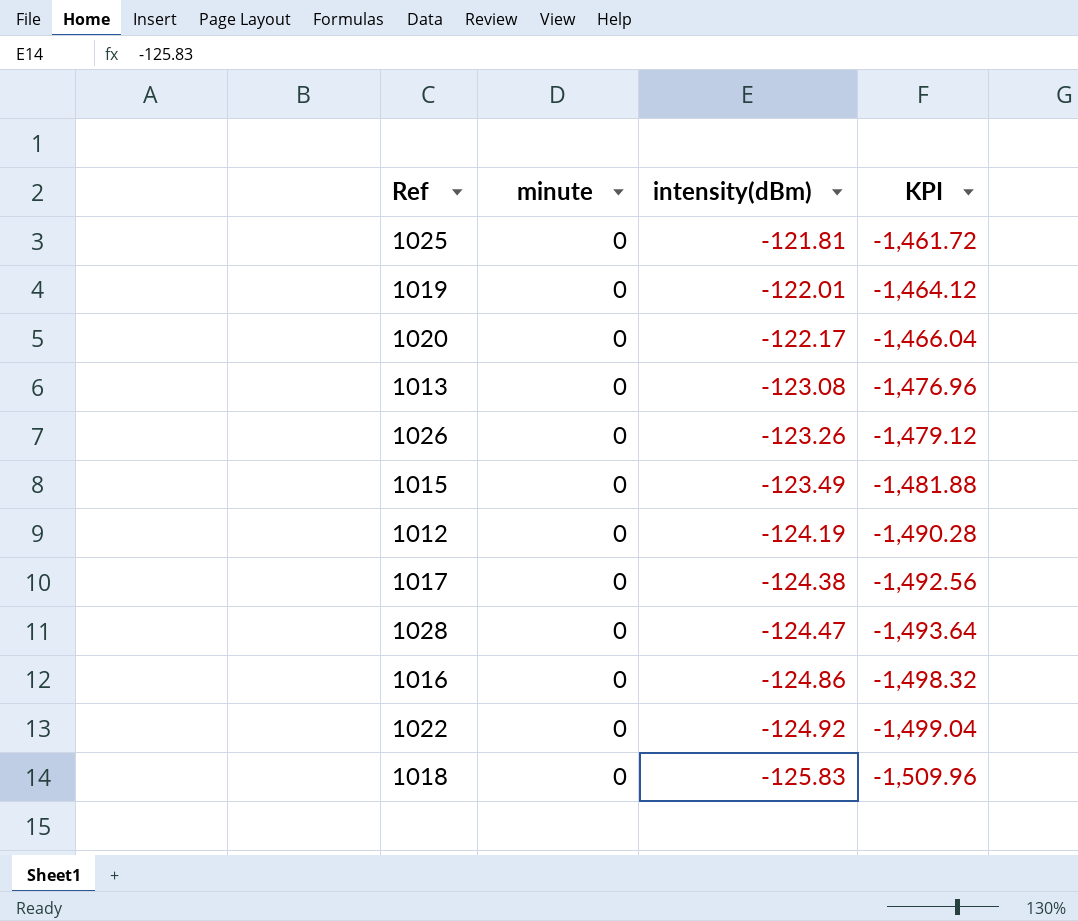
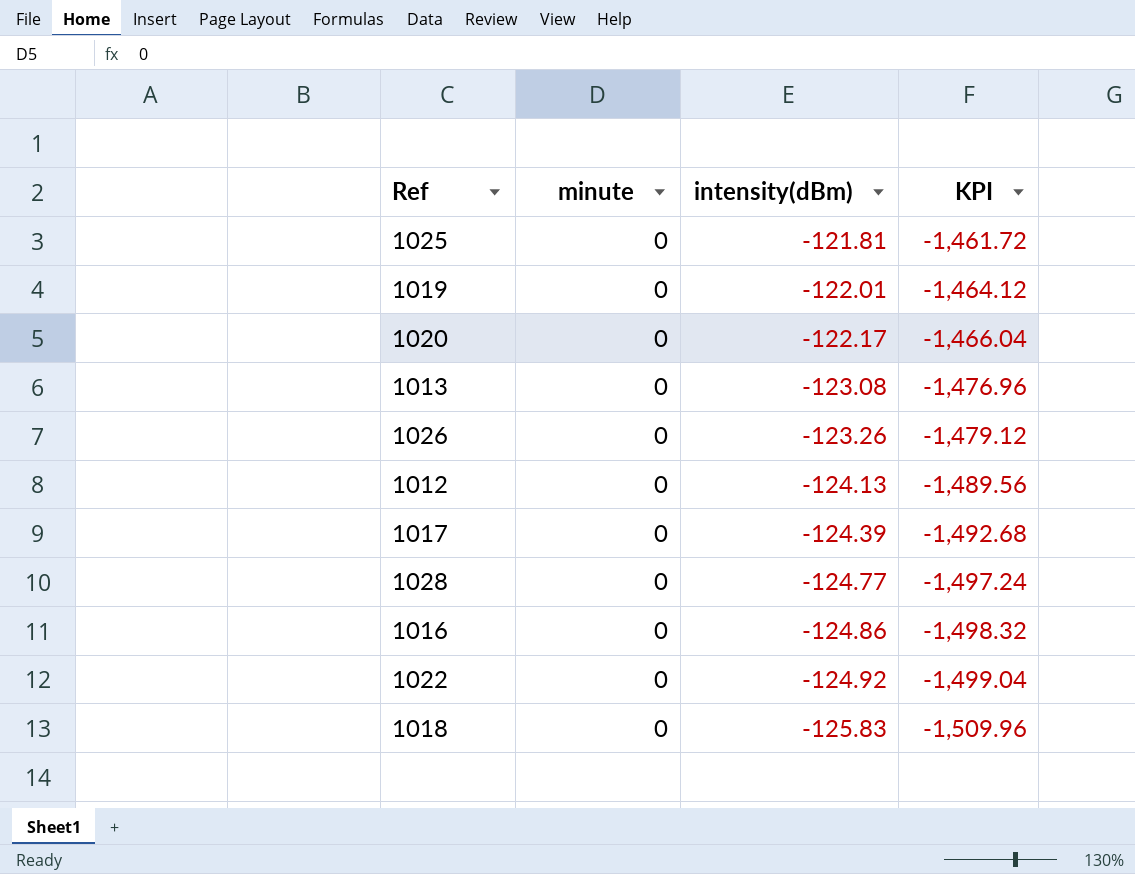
row 1015: 0 | -123.49 | -1,481.88 -> none
1012 | intensity(dBm): -124.19 -> -124.13
1012 | KPI: -1,490.28 -> -1,489.56
1017 | intensity(dBm): -124.38 -> -124.39
1017 | KPI: -1,492.56 -> -1,492.68
1028 | intensity(dBm): -124.47 -> -124.77
1028 | KPI: -1,493.64 -> -1,497.24

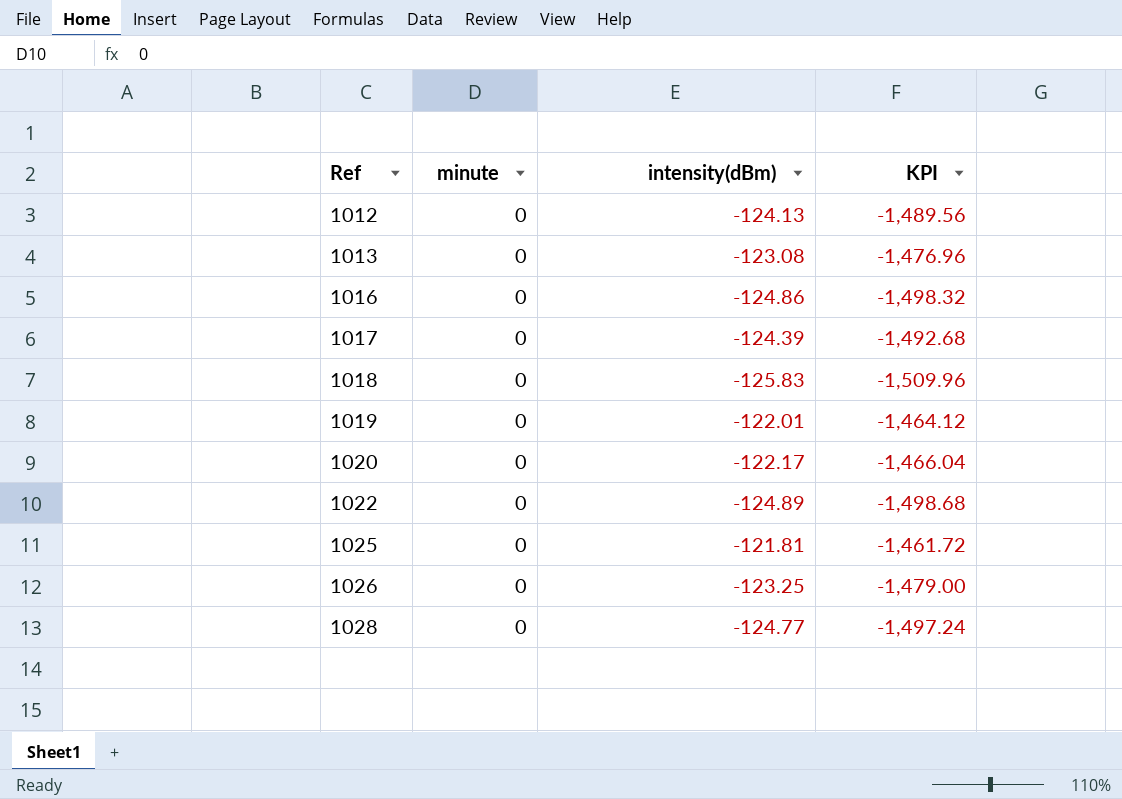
row order: intensity(dBm) descending -> Ref ascending
1022 | intensity(dBm): -124.92 -> -124.89
1022 | KPI: -1,499.04 -> -1,498.68
1026 | intensity(dBm): -123.26 -> -123.25
1026 | KPI: -1,479.12 -> -1,479.00

